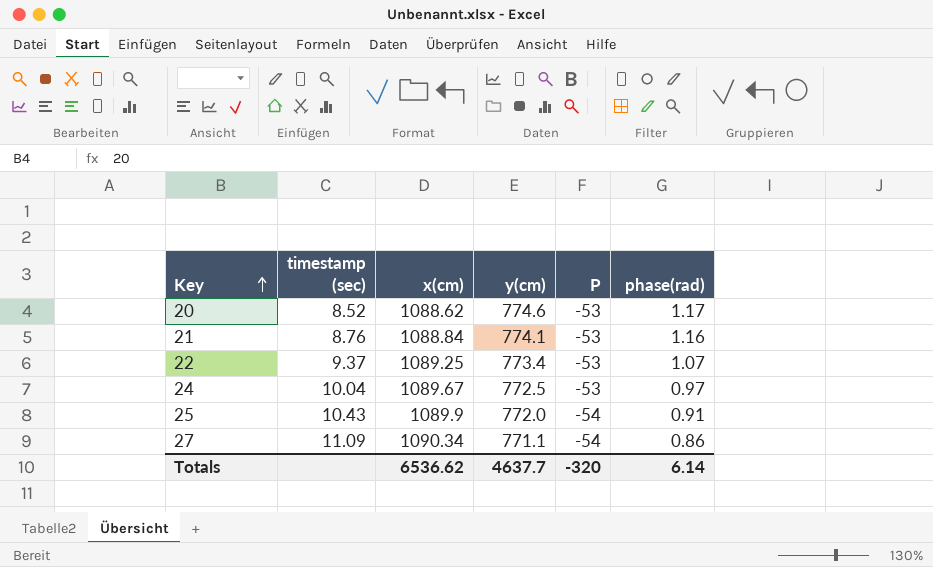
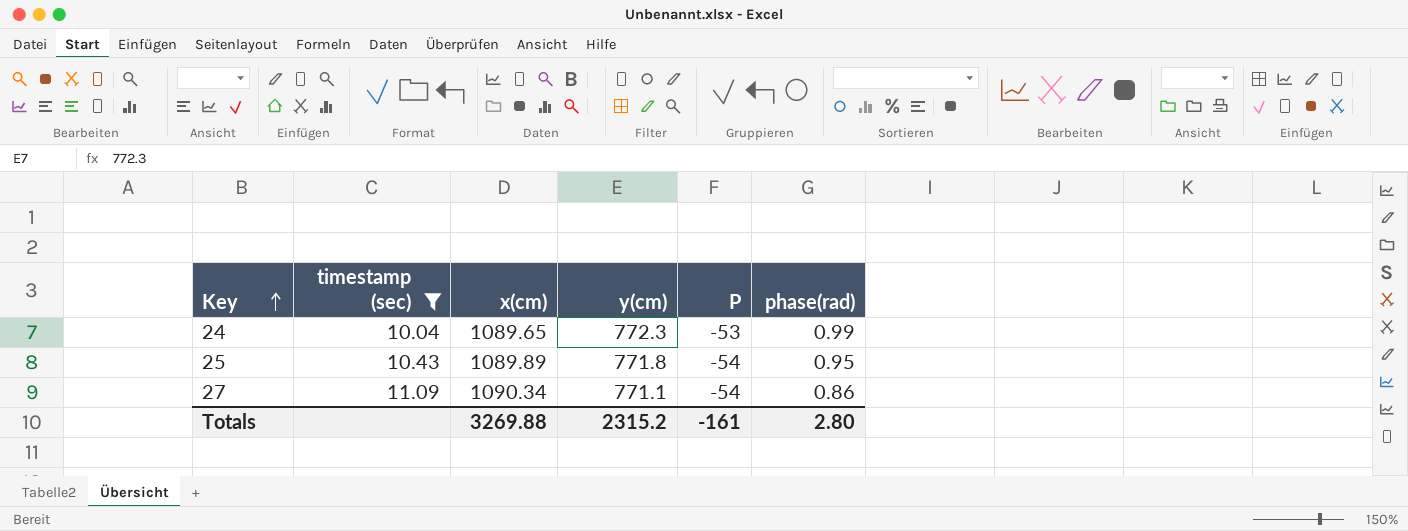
filter: none -> timestamp (sec) >= 10.04
24 | x(cm): 1089.67 -> 1089.65
24 | y(cm): 772.5 -> 772.3
24 | phase(rad): 0.97 -> 0.99
25 | x(cm): 1089.9 -> 1089.89
25 | y(cm): 772.0 -> 771.8
25 | phase(rad): 0.91 -> 0.95
Totals | x(cm): 6536.62 -> 3269.88
Totals | y(cm): 4637.7 -> 2315.2
Totals | P: -320 -> -161
Totals | phase(rad): 6.14 -> 2.80

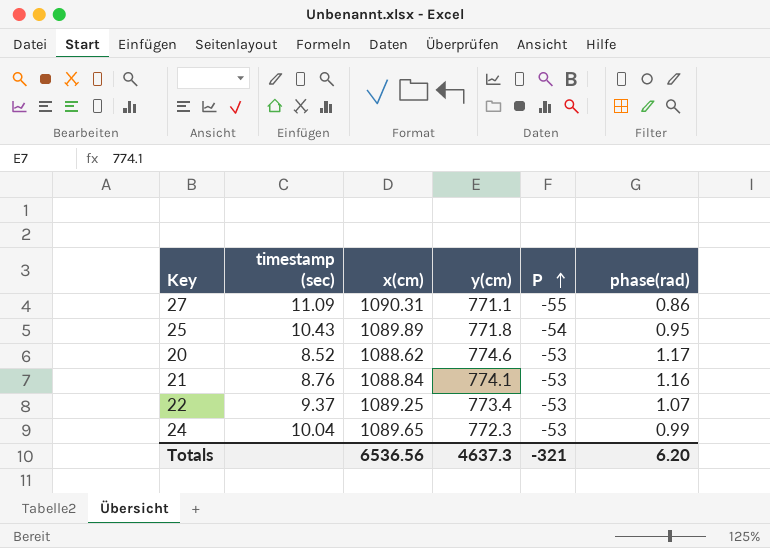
filter: timestamp (sec) >= 10.04 -> none
row order: Key ascending -> P ascending
27 | x(cm): 1090.34 -> 1090.31
27 | P: -54 -> -55
Totals | x(cm): 3269.88 -> 6536.56
Totals | y(cm): 2315.2 -> 4637.3
Totals | P: -161 -> -321
Totals | phase(rad): 2.80 -> 6.20

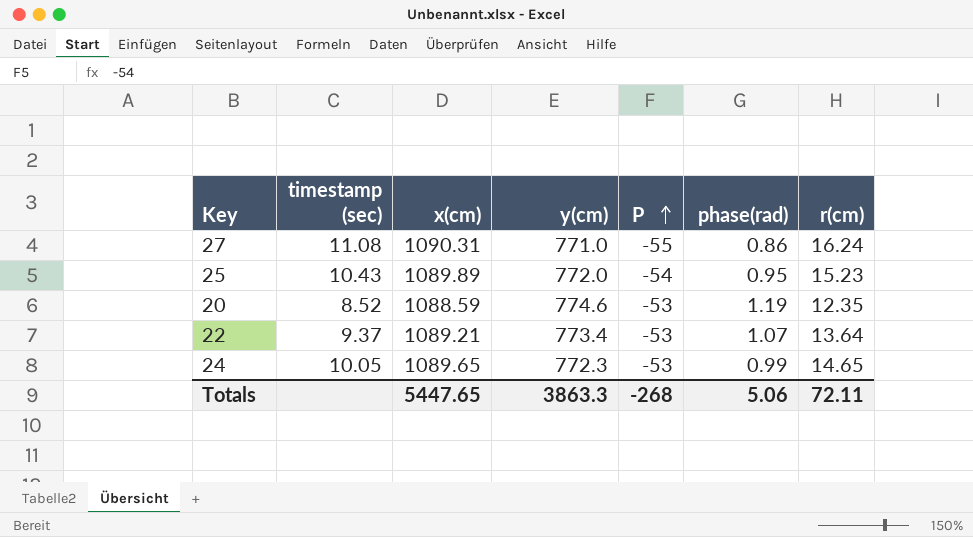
column r(cm) | position: none -> 7
row 21: 8.76 | 1088.84 | 774.1 | -53 | 1.16 -> none
27 | timestamp (sec): 11.09 -> 11.08
27 | y(cm): 771.1 -> 771.0
25 | y(cm): 771.8 -> 772.0
20 | x(cm): 1088.62 -> 1088.59
20 | phase(rad): 1.17 -> 1.19
22 | x(cm): 1089.25 -> 1089.21
24 | timestamp (sec): 10.04 -> 10.05
Totals | x(cm): 6536.56 -> 5447.65
Totals | y(cm): 4637.3 -> 3863.3
Totals | P: -321 -> -268
Totals | phase(rad): 6.20 -> 5.06

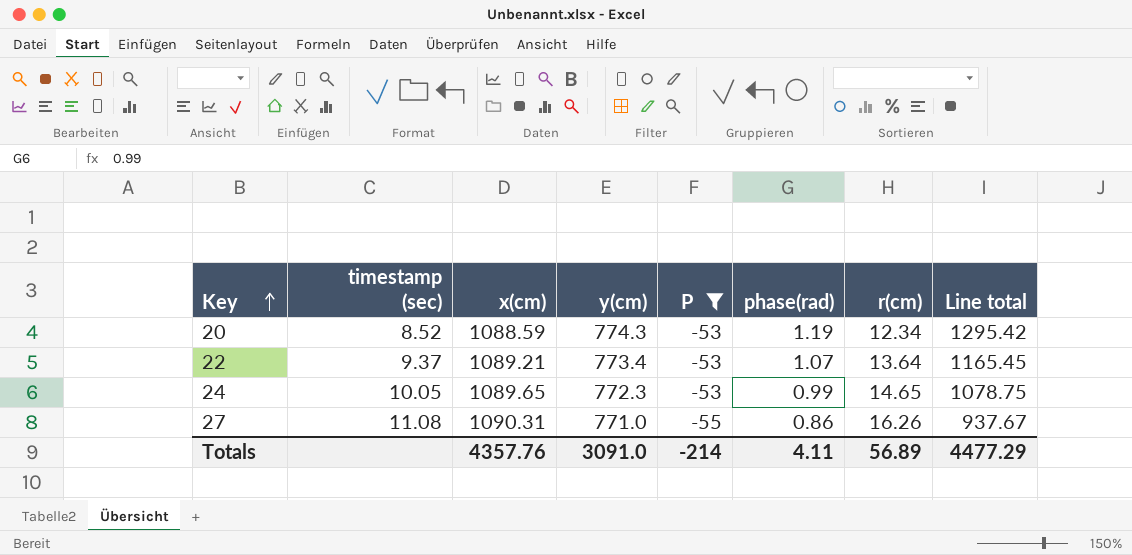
filter: none -> P != -54
row order: P ascending -> Key ascending
column Line total | formula: none -> [x(cm)] * [phase(rad)]
20 | y(cm): 774.6 -> 774.3
20 | r(cm): 12.35 -> 12.34
27 | r(cm): 16.24 -> 16.26
Totals | x(cm): 5447.65 -> 4357.76
Totals | y(cm): 3863.3 -> 3091.0
Totals | P: -268 -> -214
Totals | phase(rad): 5.06 -> 4.11
Totals | r(cm): 72.11 -> 56.89

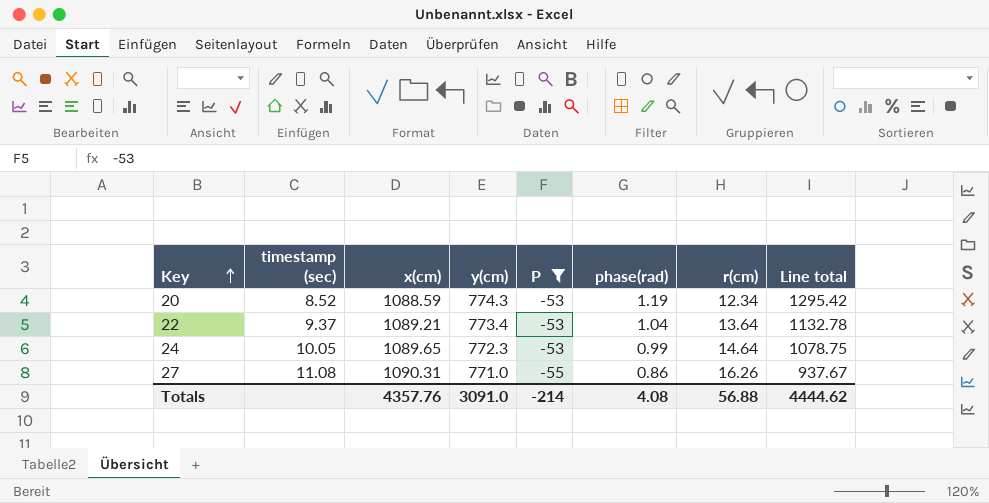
22 | phase(rad): 1.07 -> 1.04
22 | Line total: 1165.45 -> 1132.78
24 | r(cm): 14.65 -> 14.64
Totals | phase(rad): 4.11 -> 4.08
Totals | r(cm): 56.89 -> 56.88
Totals | Line total: 4477.29 -> 4444.62

